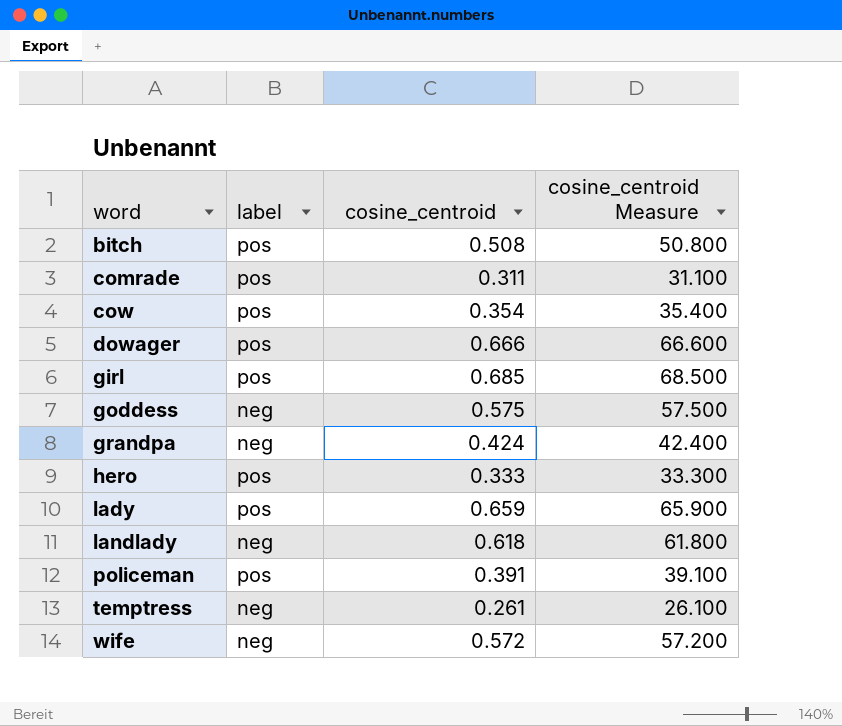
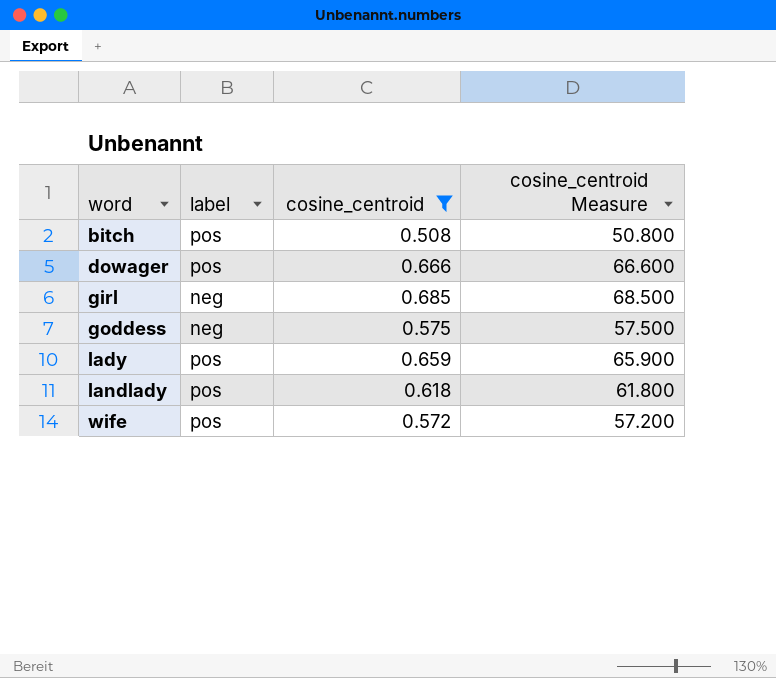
filter: none -> cosine_centroid >= 0.508
girl | label: pos -> neg
landlady | label: neg -> pos
wife | label: neg -> pos

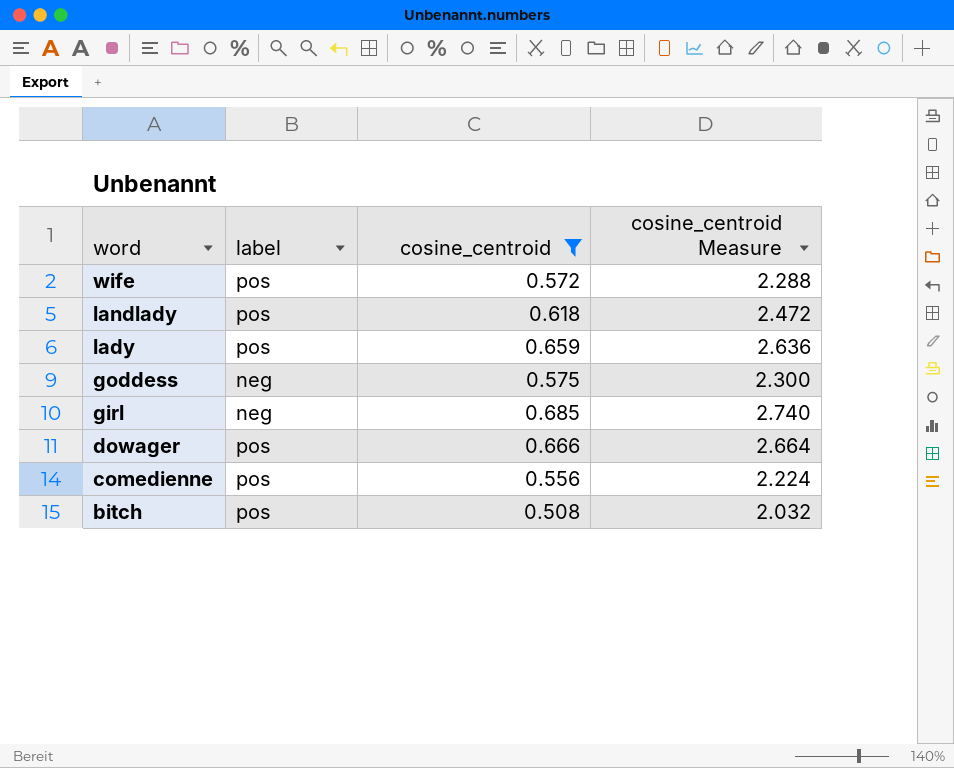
row order: word ascending -> word descending
column cosine_centroid Measure | formula: [cosine_centroid] * 100 -> [cosine_centroid] * 4
row comedienne: none -> pos | 0.556 | 2.224

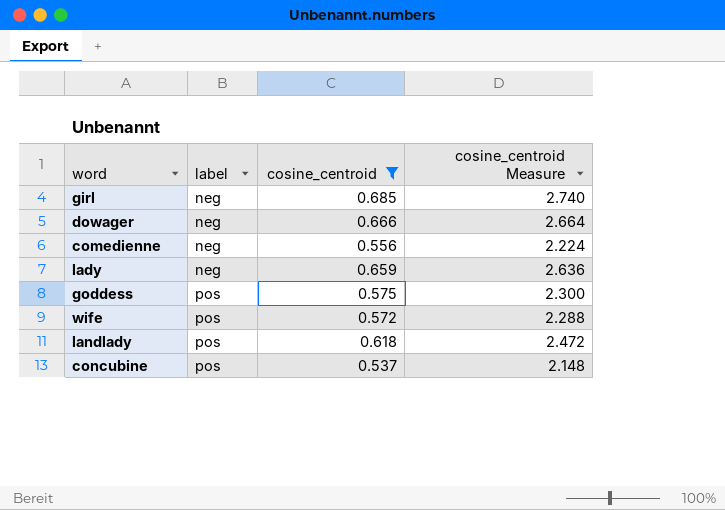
row order: word descending -> label ascending
row bitch: pos | 0.508 | 2.032 -> none
dowager | label: pos -> neg
comedienne | label: pos -> neg
lady | label: pos -> neg
goddess | label: neg -> pos
row concubine: none -> pos | 0.537 | 2.148

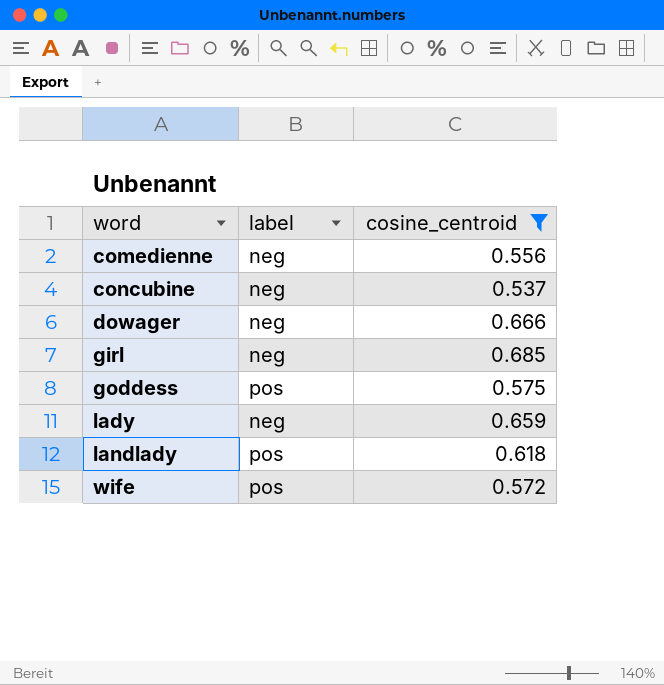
row order: label ascending -> word ascending
column cosine_centroid Measure | formula: [cosine_centroid] * 4 -> none
concubine | label: pos -> neg

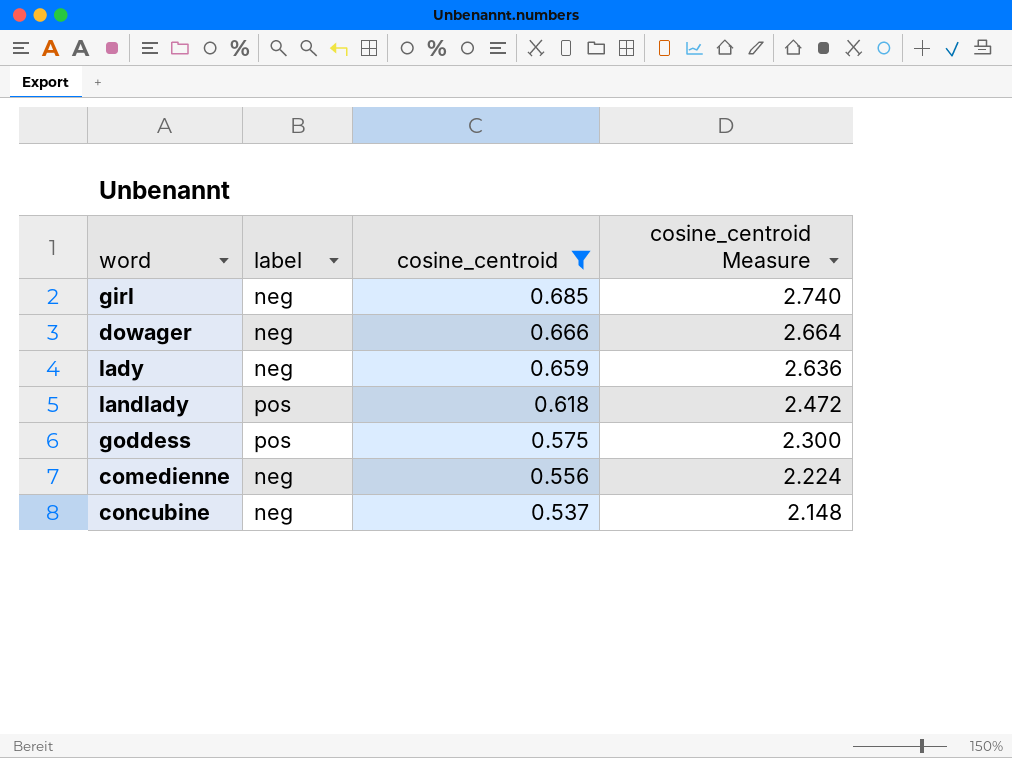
row order: word ascending -> cosine_centroid descending
column cosine_centroid Measure | formula: none -> [cosine_centroid] * 4
row wife: pos | 0.572 -> none

